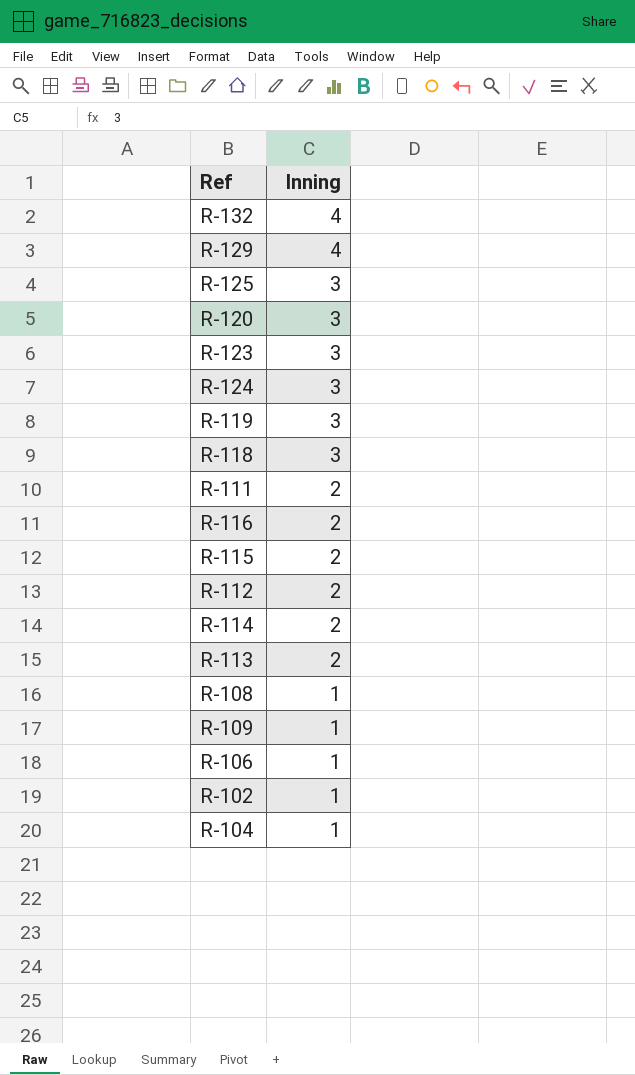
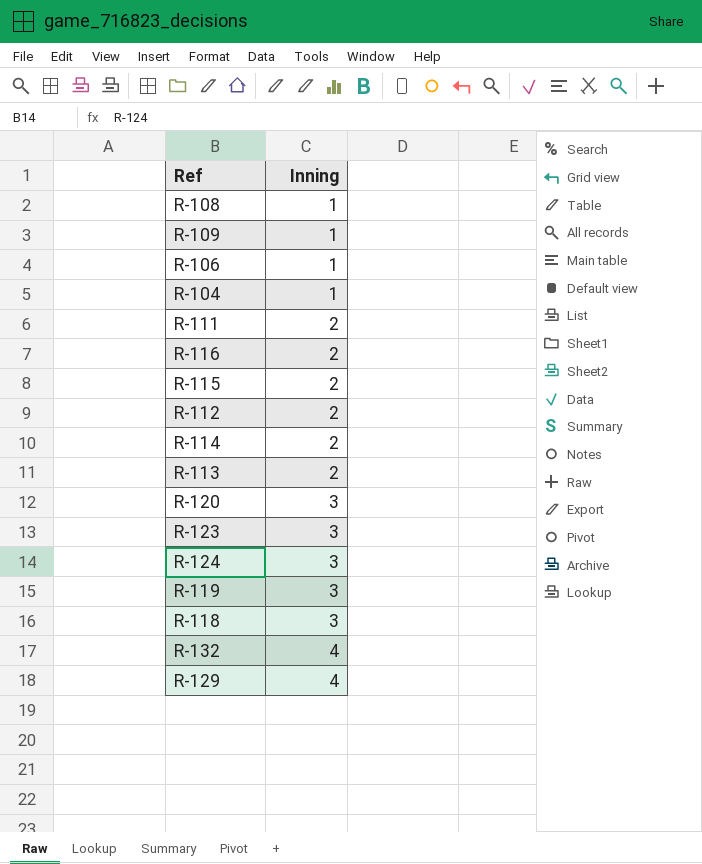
row order: Inning descending -> Inning ascending
row R-125: 3 -> none
row R-102: 1 -> none

